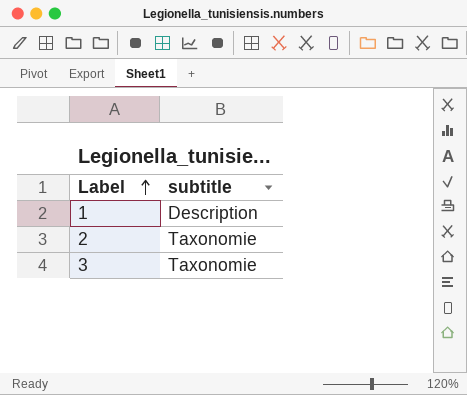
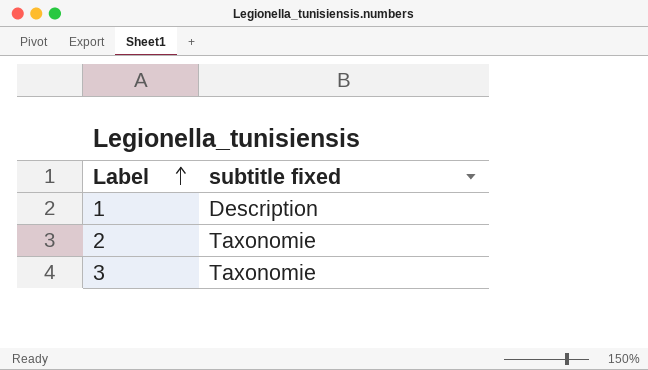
column name: subtitle -> subtitle fixed

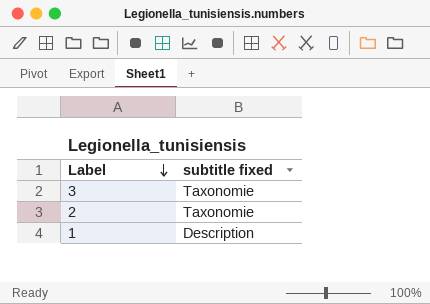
row order: Label ascending -> Label descending

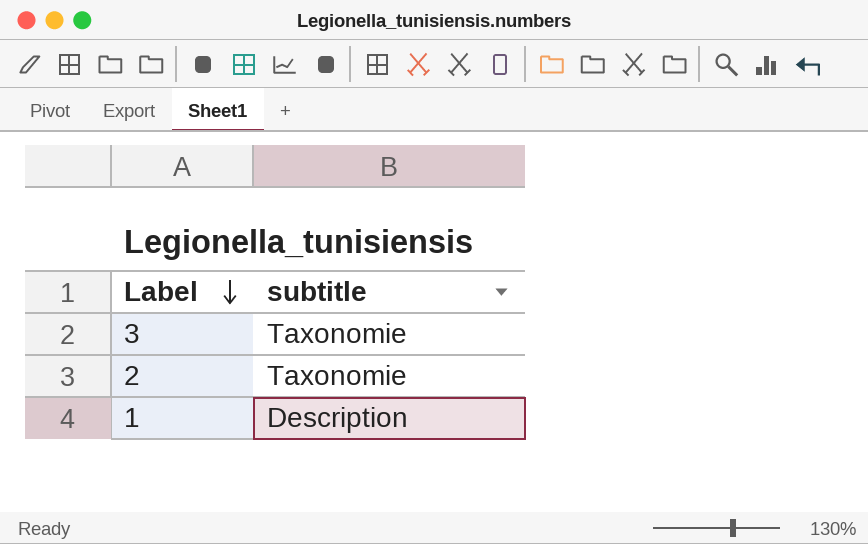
column name: subtitle fixed -> subtitle

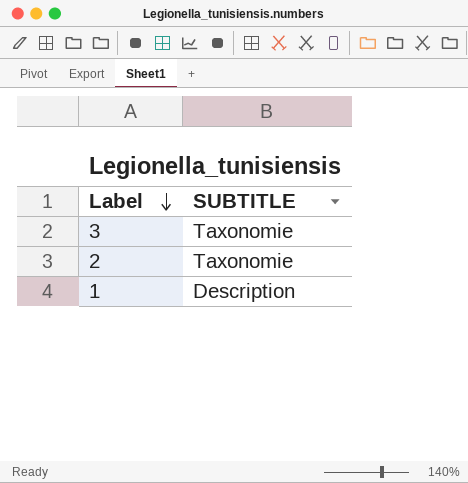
column name: subtitle -> SUBTITLE

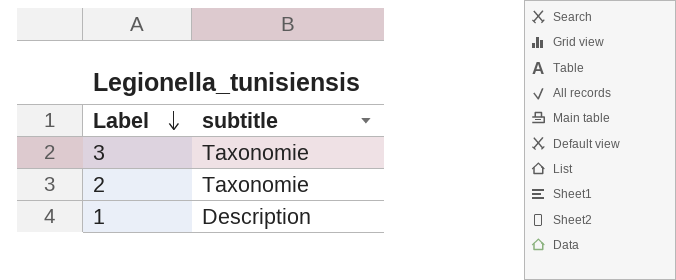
column name: SUBTITLE -> subtitle

